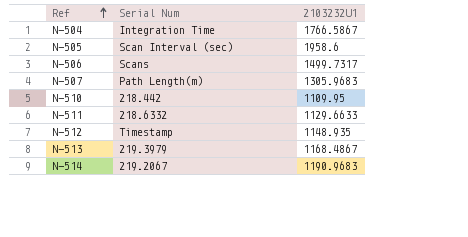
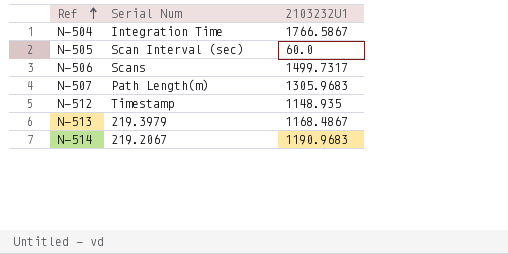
row N-510: 218.442 | 1109.95 -> none
row N-511: 218.6332 | 1129.6633 -> none
N-505 | 2103232U1: 1958.6 -> 60.0

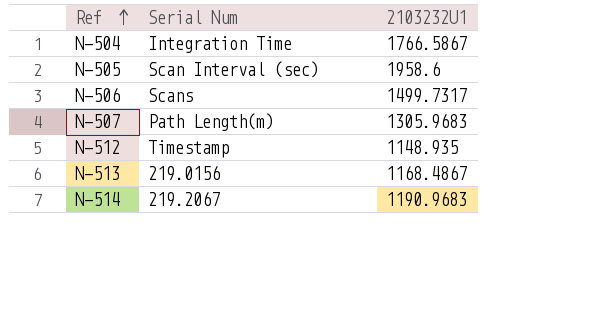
N-505 | 2103232U1: 60.0 -> 1958.6
N-513 | Serial Num: 219.3979 -> 219.0156

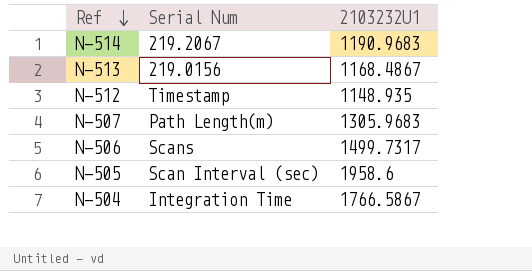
row order: Ref ascending -> Ref descending

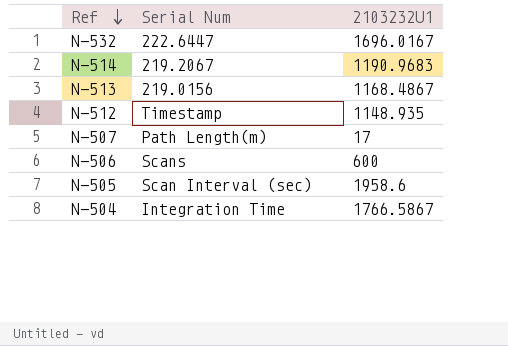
row N-532: none -> 222.6447 | 1696.0167
N-507 | 2103232U1: 1305.9683 -> 17
N-506 | 2103232U1: 1499.7317 -> 600

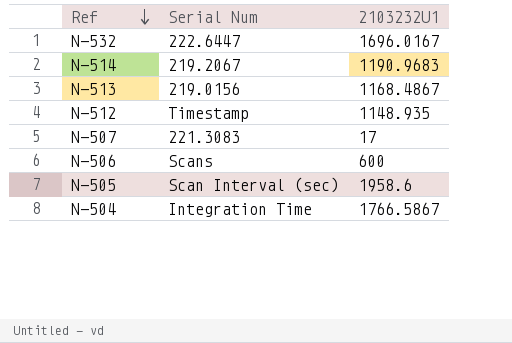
N-507 | Serial Num: Path Length(m) -> 221.3083

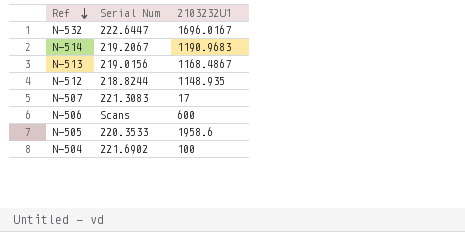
N-512 | Serial Num: Timestamp -> 218.8244
N-505 | Serial Num: Scan Interval (sec) -> 220.3533
N-504 | Serial Num: Integration Time -> 221.6902
N-504 | 2103232U1: 1766.5867 -> 100

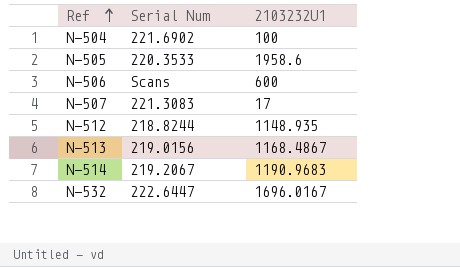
row order: Ref descending -> Ref ascending

